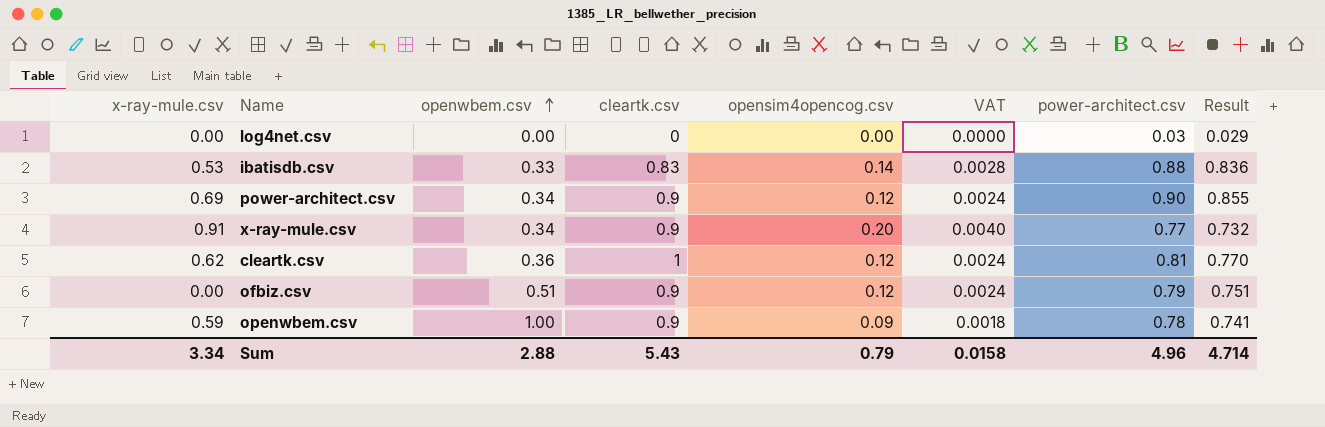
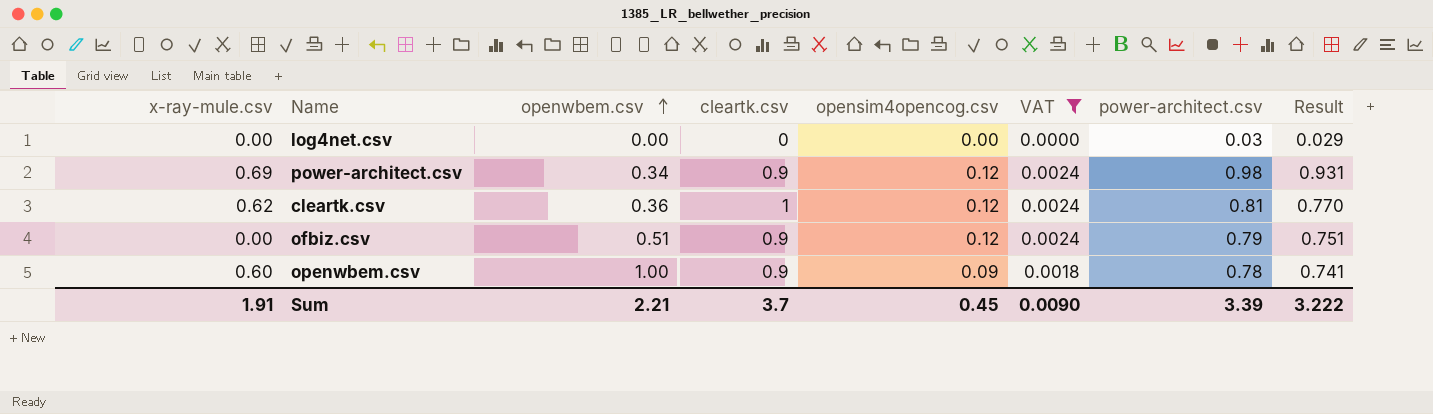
filter: none -> VAT <= 0.0024
power-architect.csv | power-architect.csv: 0.90 -> 0.98
power-architect.csv | Result: 0.855 -> 0.931
openwbem.csv | x-ray-mule.csv: 0.59 -> 0.60
Sum | x-ray-mule.csv: 3.34 -> 1.91
Sum | openwbem.csv: 2.88 -> 2.21
Sum | cleartk.csv: 5.43 -> 3.7
Sum | opensim4opencog.csv: 0.79 -> 0.45
Sum | VAT: 0.0158 -> 0.0090
Sum | power-architect.csv: 4.96 -> 3.39
Sum | Result: 4.714 -> 3.222

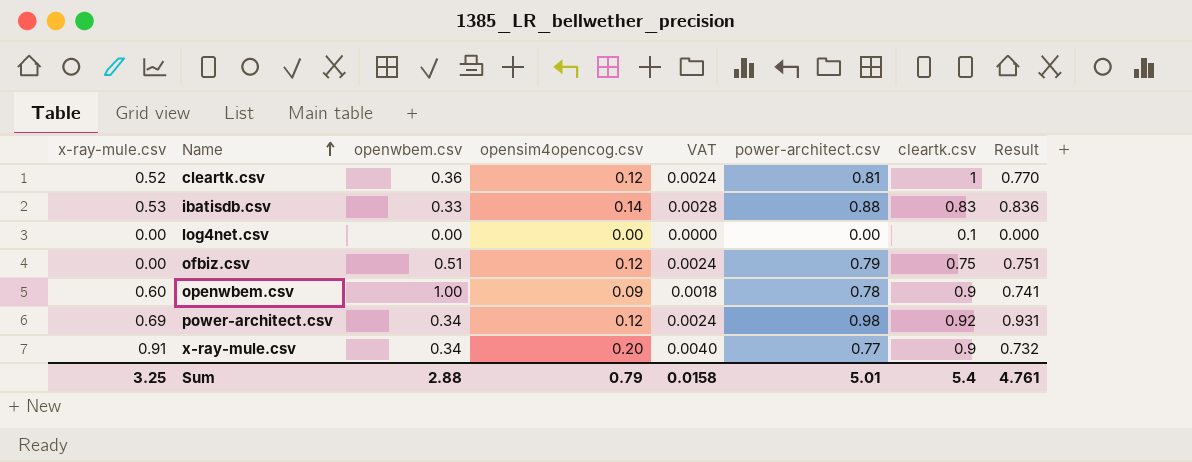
filter: VAT <= 0.0024 -> none
row order: openwbem.csv ascending -> Name ascending
column cleartk.csv | position: 4 -> 7
cleartk.csv | x-ray-mule.csv: 0.62 -> 0.52
log4net.csv | power-architect.csv: 0.03 -> 0.00
log4net.csv | cleartk.csv: 0 -> 0.1
log4net.csv | Result: 0.029 -> 0.000
ofbiz.csv | cleartk.csv: 0.9 -> 0.75
power-architect.csv | cleartk.csv: 0.9 -> 0.92
Sum | x-ray-mule.csv: 1.91 -> 3.25
Sum | openwbem.csv: 2.21 -> 2.88
Sum | opensim4opencog.csv: 0.45 -> 0.79
Sum | VAT: 0.0090 -> 0.0158
Sum | power-architect.csv: 3.39 -> 5.01
Sum | cleartk.csv: 3.7 -> 5.4
Sum | Result: 3.222 -> 4.761

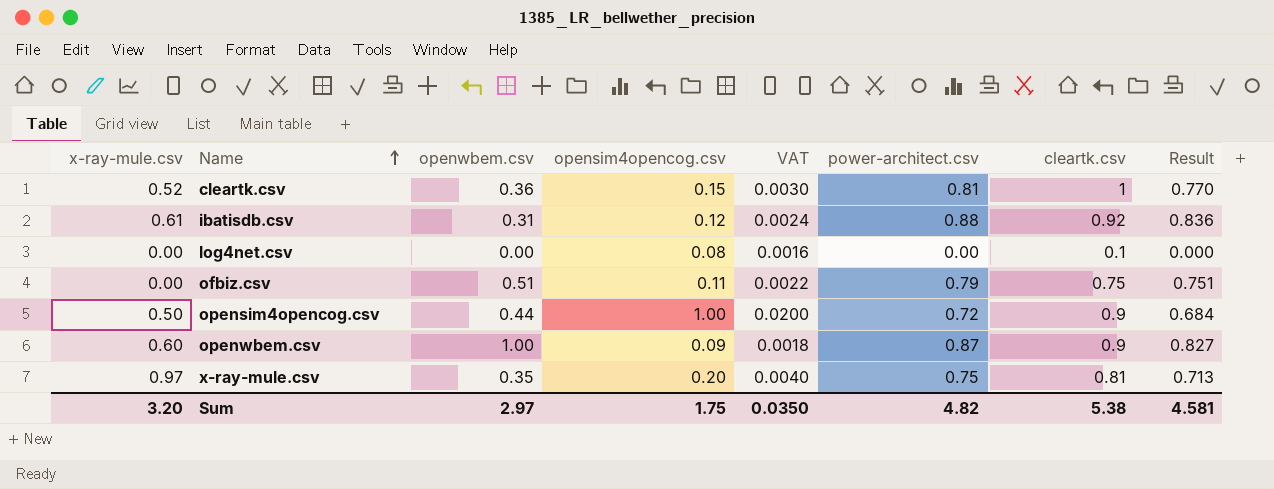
row power-architect.csv: 0.69 | 0.34 | 0.12 | 0.0024 | 0.98 | 0.92 | 0.931 -> none
cleartk.csv | opensim4opencog.csv: 0.12 -> 0.15
cleartk.csv | VAT: 0.0024 -> 0.0030
ibatisdb.csv | x-ray-mule.csv: 0.53 -> 0.61
ibatisdb.csv | openwbem.csv: 0.33 -> 0.31
ibatisdb.csv | opensim4opencog.csv: 0.14 -> 0.12
ibatisdb.csv | VAT: 0.0028 -> 0.0024
ibatisdb.csv | cleartk.csv: 0.83 -> 0.92
log4net.csv | opensim4opencog.csv: 0.00 -> 0.08
log4net.csv | VAT: 0.0000 -> 0.0016
ofbiz.csv | opensim4opencog.csv: 0.12 -> 0.11
ofbiz.csv | VAT: 0.0024 -> 0.0022
row opensim4opencog.csv: none -> 0.50 | 0.44 | 1.00 | 0.0200 | 0.72 | 0.9 | 0.684
openwbem.csv | power-architect.csv: 0.78 -> 0.87
openwbem.csv | Result: 0.741 -> 0.827
x-ray-mule.csv | x-ray-mule.csv: 0.91 -> 0.97
x-ray-mule.csv | openwbem.csv: 0.34 -> 0.35
x-ray-mule.csv | power-architect.csv: 0.77 -> 0.75
x-ray-mule.csv | cleartk.csv: 0.9 -> 0.81
x-ray-mule.csv | Result: 0.732 -> 0.713
Sum | x-ray-mule.csv: 3.25 -> 3.20
Sum | openwbem.csv: 2.88 -> 2.97
Sum | opensim4opencog.csv: 0.79 -> 1.75
Sum | VAT: 0.0158 -> 0.0350
Sum | power-architect.csv: 5.01 -> 4.82
Sum | cleartk.csv: 5.4 -> 5.38
Sum | Result: 4.761 -> 4.581

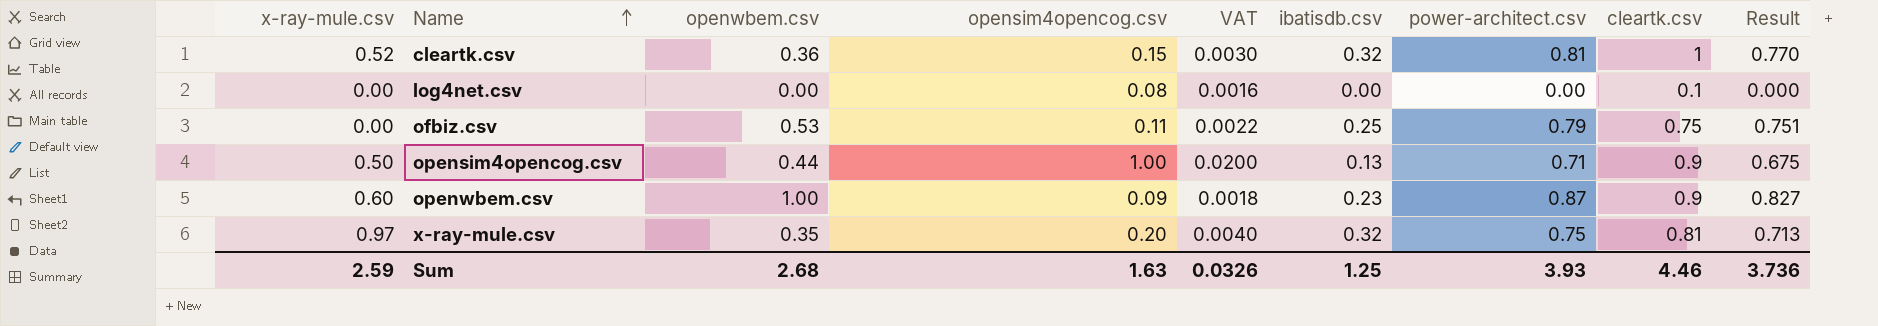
column ibatisdb.csv | position: none -> 6
row ibatisdb.csv: 0.61 | 0.31 | 0.12 | 0.0024 | 0.88 | 0.92 | 0.836 -> none
ofbiz.csv | openwbem.csv: 0.51 -> 0.53
opensim4opencog.csv | power-architect.csv: 0.72 -> 0.71
opensim4opencog.csv | Result: 0.684 -> 0.675
Sum | x-ray-mule.csv: 3.20 -> 2.59
Sum | openwbem.csv: 2.97 -> 2.68
Sum | opensim4opencog.csv: 1.75 -> 1.63
Sum | VAT: 0.0350 -> 0.0326
Sum | power-architect.csv: 4.82 -> 3.93
Sum | cleartk.csv: 5.38 -> 4.46
Sum | Result: 4.581 -> 3.736

